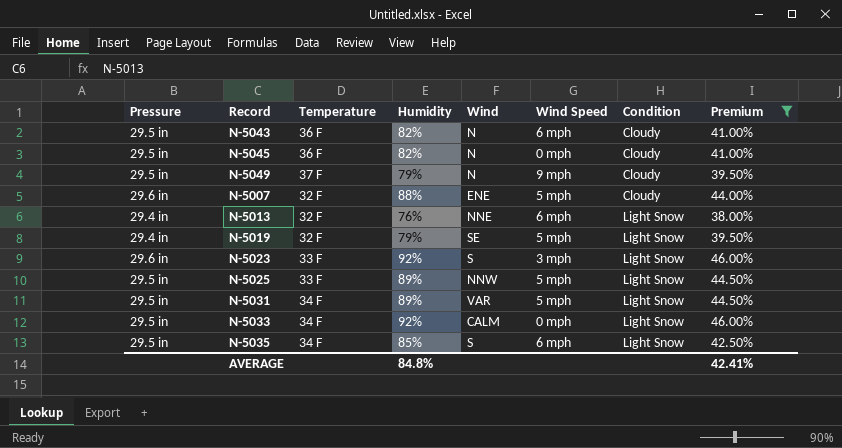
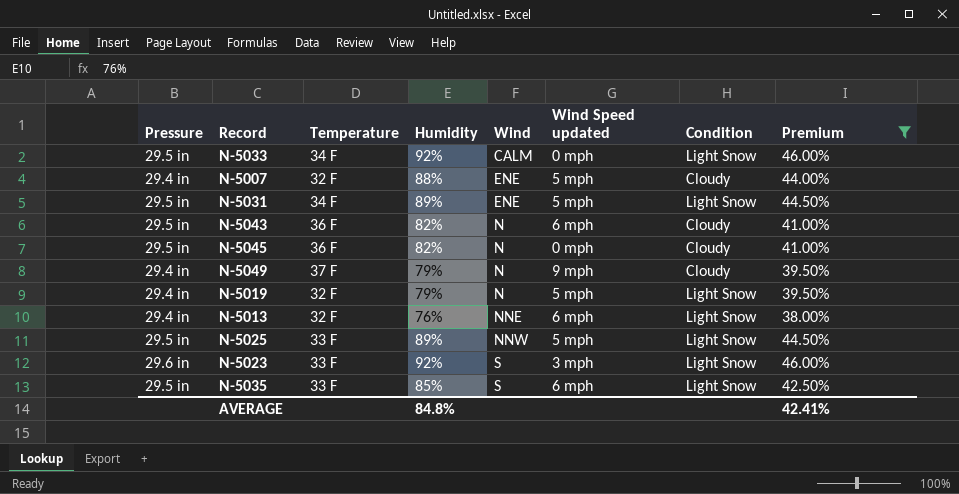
row order: Condition ascending -> Wind ascending
column name: Wind Speed -> Wind Speed updated
N-5007 | Pressure: 29.6 in -> 29.4 in
N-5031 | Wind: VAR -> ENE
N-5049 | Pressure: 29.5 in -> 29.4 in
N-5019 | Wind: SE -> N
N-5035 | Temperature: 34 F -> 33 F

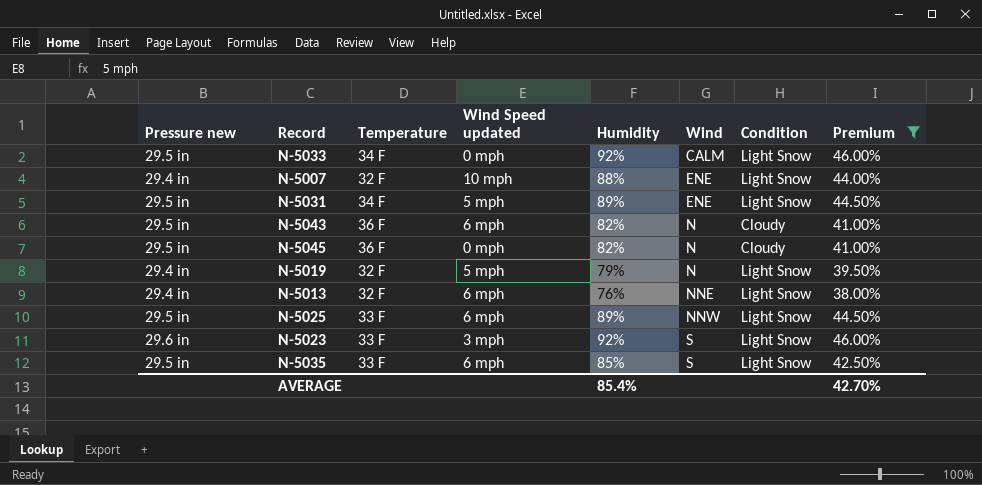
column name: Pressure -> Pressure new
column Wind Speed updated | position: 6 -> 4
row N-5049: 29.4 in | 37 F | 79% | N | 9 mph | Cloudy | 39.50% -> none
N-5007 | Wind Speed updated: 5 mph -> 10 mph
N-5007 | Condition: Cloudy -> Light Snow
N-5025 | Wind Speed updated: 5 mph -> 6 mph
AVERAGE | Humidity: 84.8% -> 85.4%
AVERAGE | Premium: 42.41% -> 42.70%

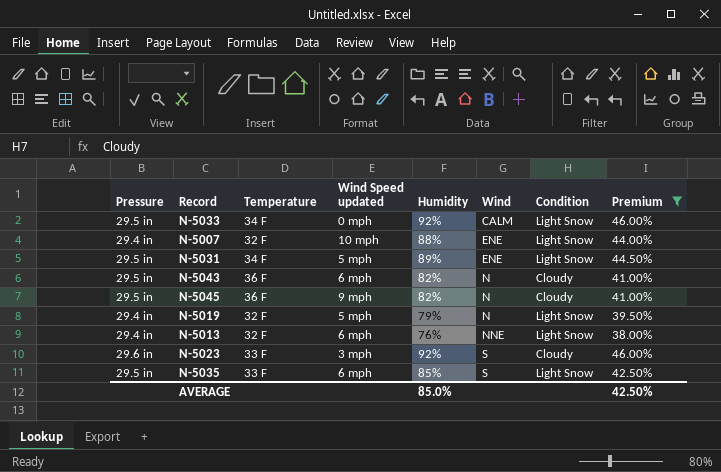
column name: Pressure new -> Pressure
row N-5025: 29.5 in | 33 F | 6 mph | 89% | NNW | Light Snow | 44.50% -> none
N-5045 | Wind Speed updated: 0 mph -> 9 mph
N-5023 | Condition: Light Snow -> Cloudy
AVERAGE | Humidity: 85.4% -> 85.0%
AVERAGE | Premium: 42.70% -> 42.50%

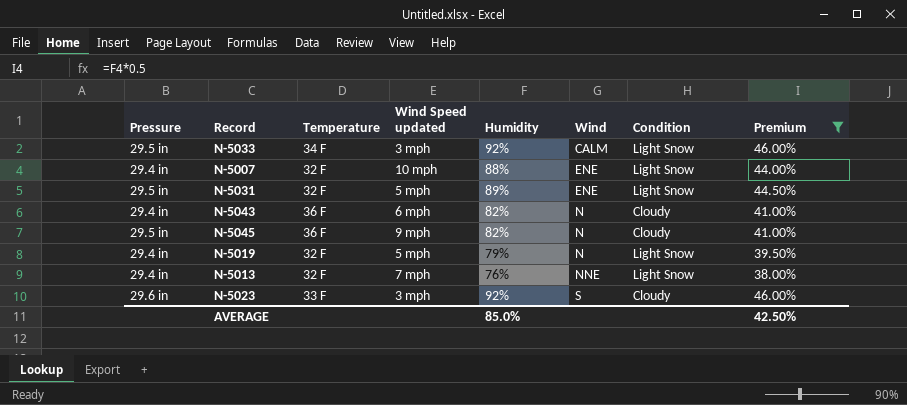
row N-5035: 29.5 in | 33 F | 6 mph | 85% | S | Light Snow | 42.50% -> none
N-5033 | Wind Speed updated: 0 mph -> 3 mph
N-5031 | Temperature: 34 F -> 32 F
N-5043 | Pressure: 29.5 in -> 29.4 in
N-5013 | Wind Speed updated: 6 mph -> 7 mph

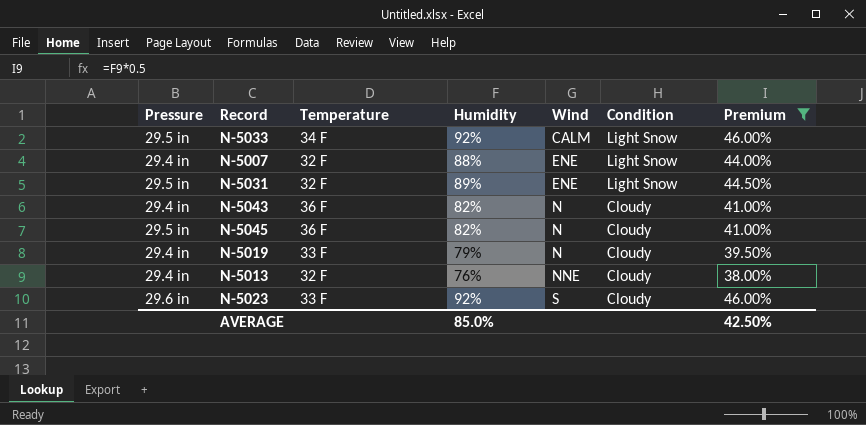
column Wind Speed updated | position: 4 -> none
N-5019 | Temperature: 32 F -> 33 F
N-5019 | Condition: Light Snow -> Cloudy
N-5013 | Condition: Light Snow -> Cloudy

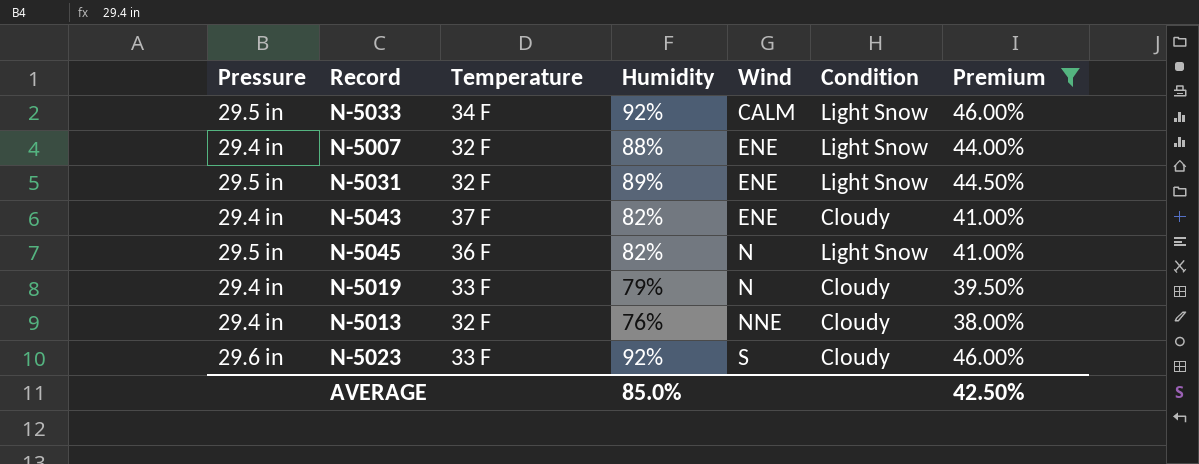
N-5043 | Temperature: 36 F -> 37 F
N-5043 | Wind: N -> ENE
N-5045 | Condition: Cloudy -> Light Snow

